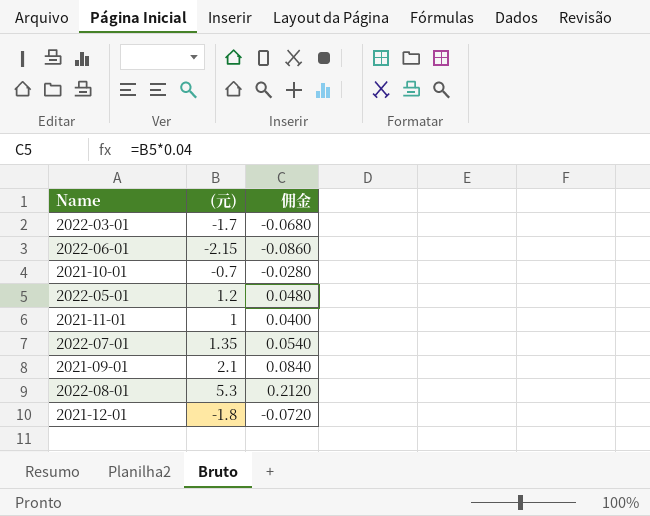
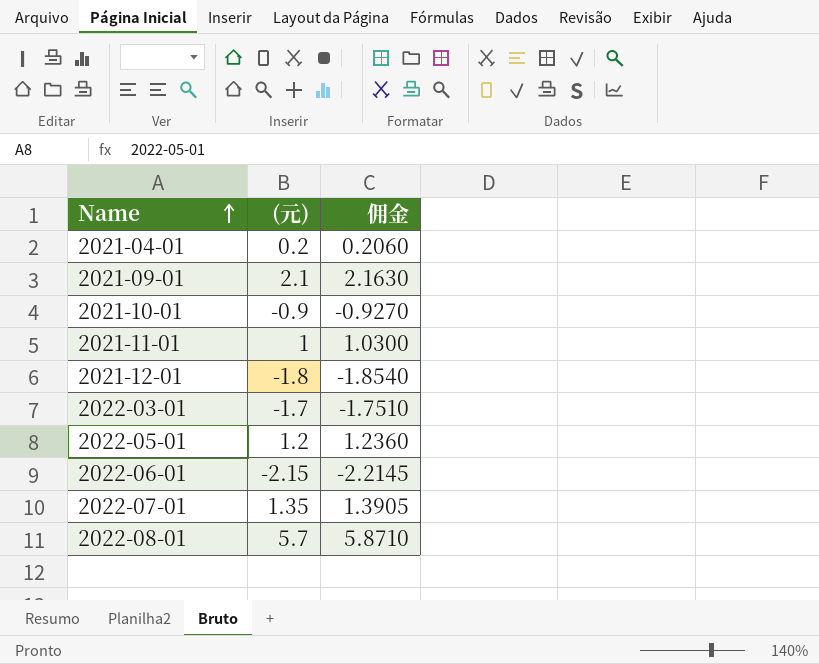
row order: none -> Name ascending
column 佣金 | formula: [(元)] * 0.04 -> [(元)] * 1.03
row 2021-04-01: none -> 0.2 | 0.2060
2021-10-01 | (元): -0.7 -> -0.9
2022-08-01 | (元): 5.3 -> 5.7

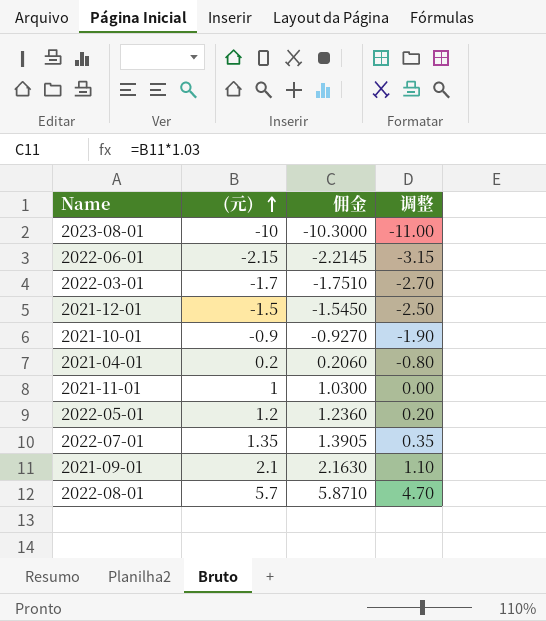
row order: Name ascending -> (元) ascending
column 调整 | formula: none -> [(元)] - 1
row 2023-08-01: none -> -10 | -10.3000 | -11.00
2021-12-01 | (元): -1.8 -> -1.5
2021-12-01 | 佣金: -1.8540 -> -1.5450

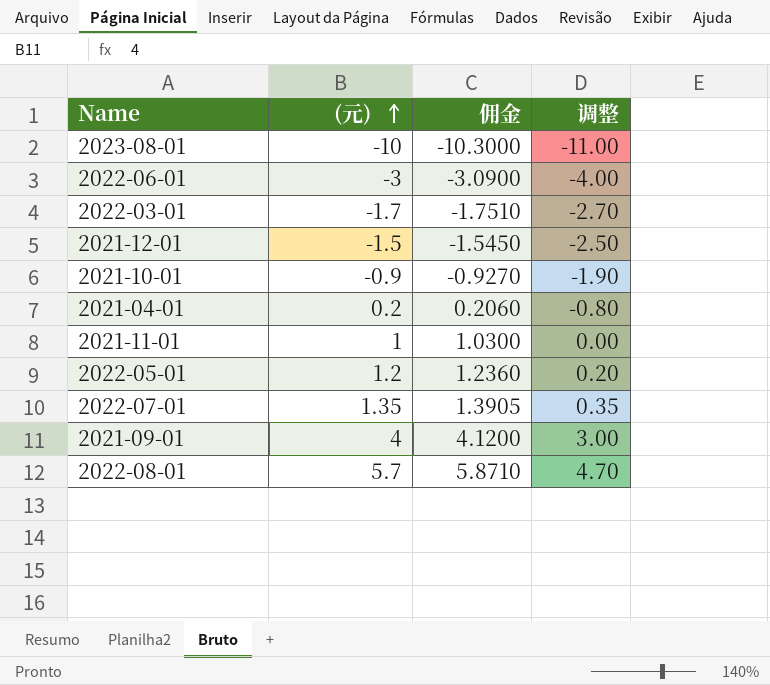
2022-06-01 | (元): -2.15 -> -3
2022-06-01 | 佣金: -2.2145 -> -3.0900
2022-06-01 | 调整: -3.15 -> -4.00
2021-09-01 | (元): 2.1 -> 4
2021-09-01 | 佣金: 2.1630 -> 4.1200
2021-09-01 | 调整: 1.10 -> 3.00

